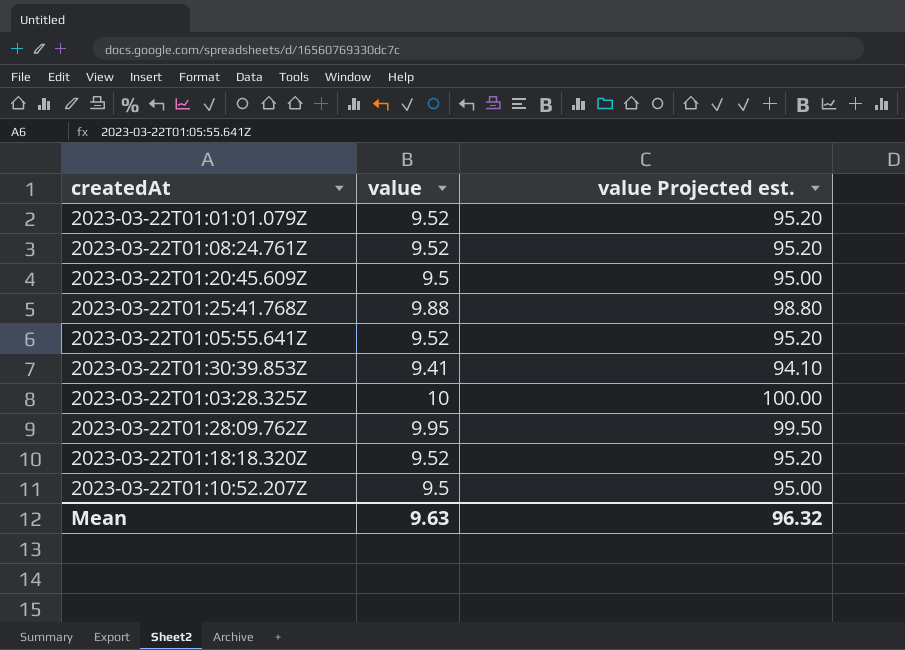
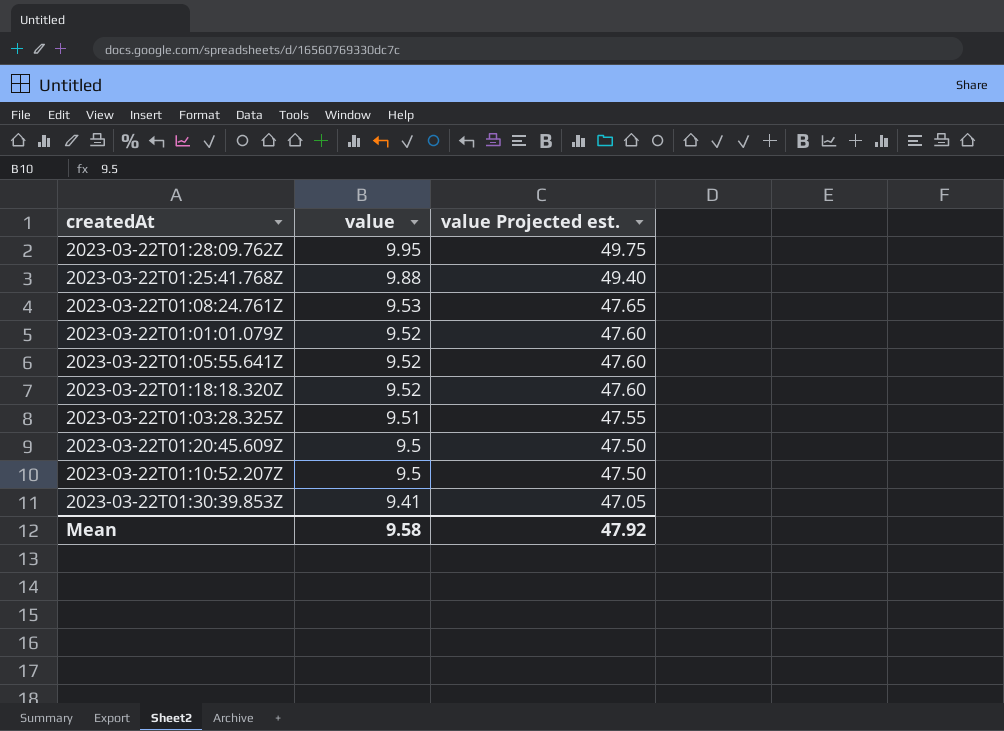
row order: none -> value descending
column value Projected est. | formula: [value] * 10 -> [value] * 5
2023-03-22T01:08:24.761Z | value: 9.52 -> 9.53
2023-03-22T01:03:28.325Z | value: 10 -> 9.51
Mean | value: 9.63 -> 9.58
Mean | value Projected est.: 96.32 -> 47.92

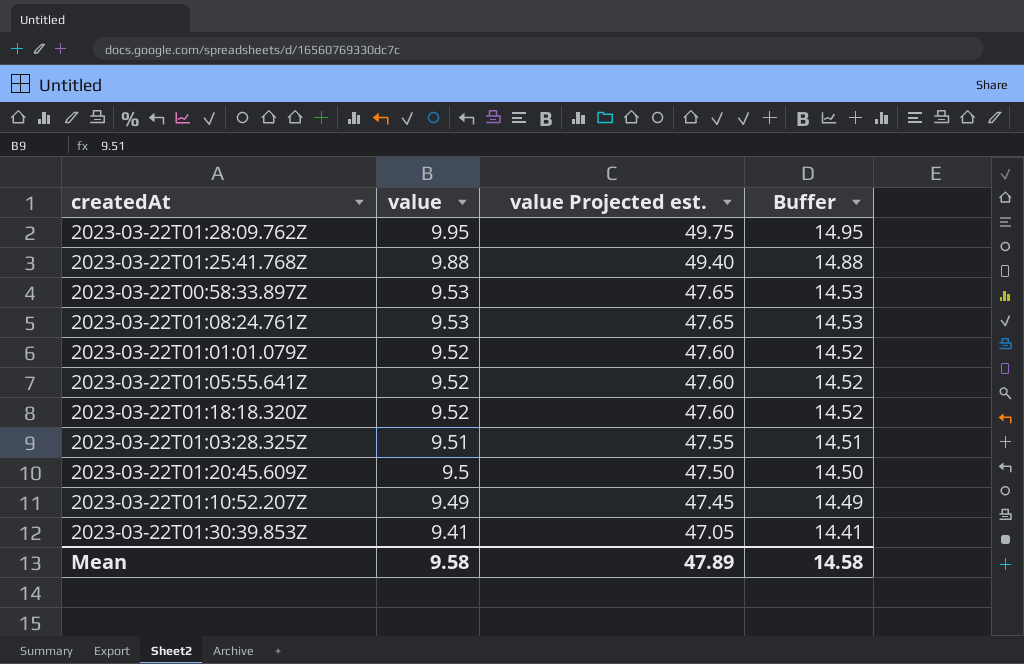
column Buffer | formula: none -> [value] + 5
row 2023-03-22T00:58:33.897Z: none -> 9.53 | 47.65 | 14.53
2023-03-22T01:10:52.207Z | value: 9.5 -> 9.49
2023-03-22T01:10:52.207Z | value Projected est.: 47.50 -> 47.45
Mean | value Projected est.: 47.92 -> 47.89

